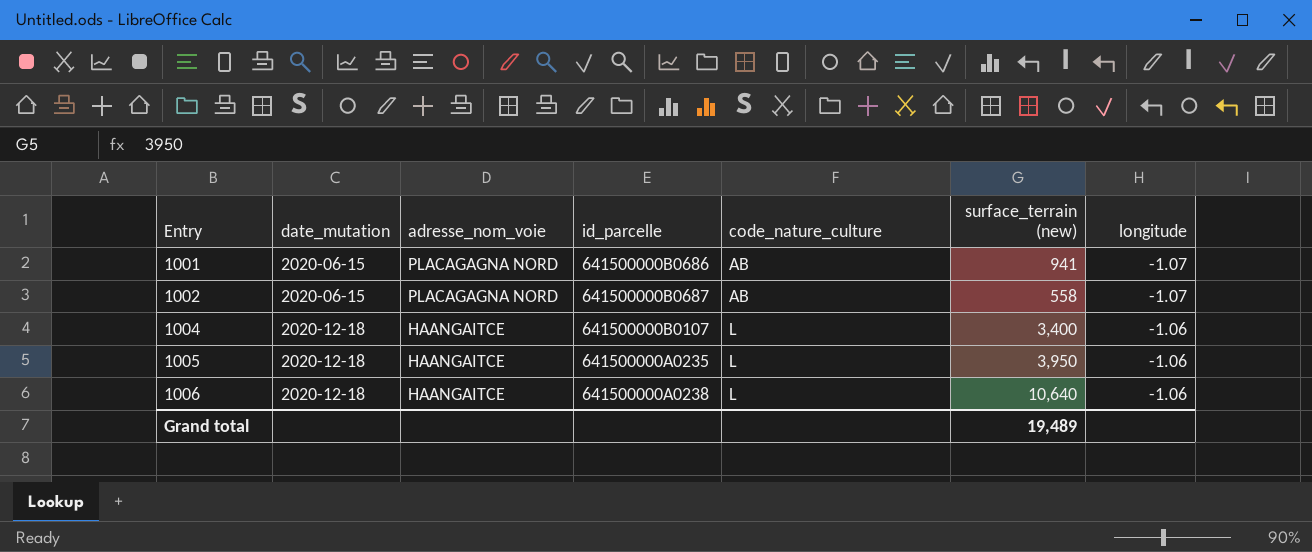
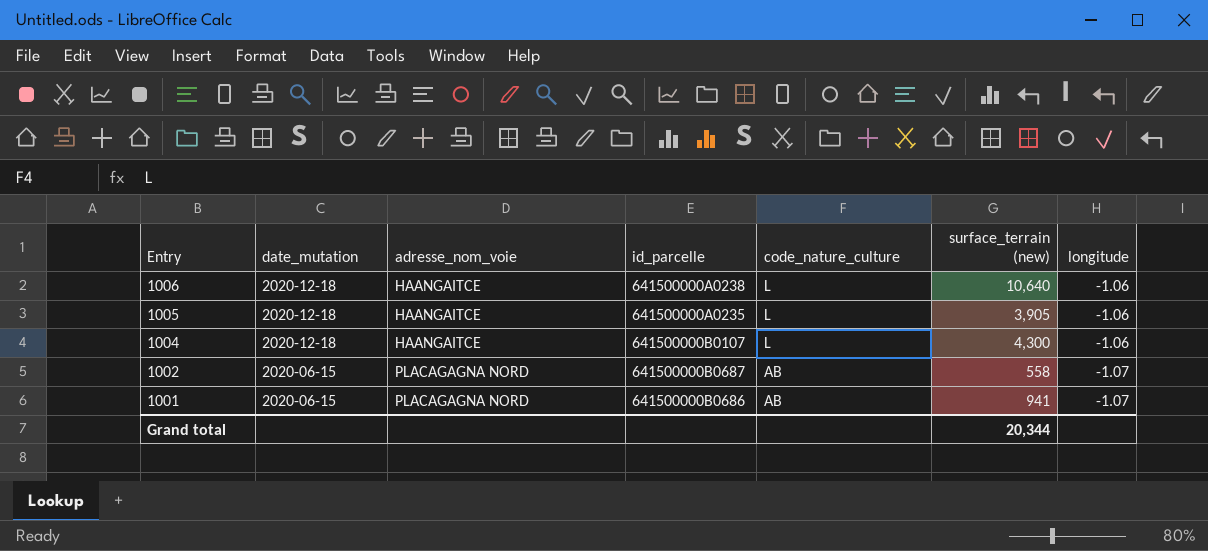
row order: Entry ascending -> Entry descending
1005 | surface_terrain (new): 3,950 -> 3,905
1004 | surface_terrain (new): 3,400 -> 4,300
Grand total | surface_terrain (new): 19,489 -> 20,344

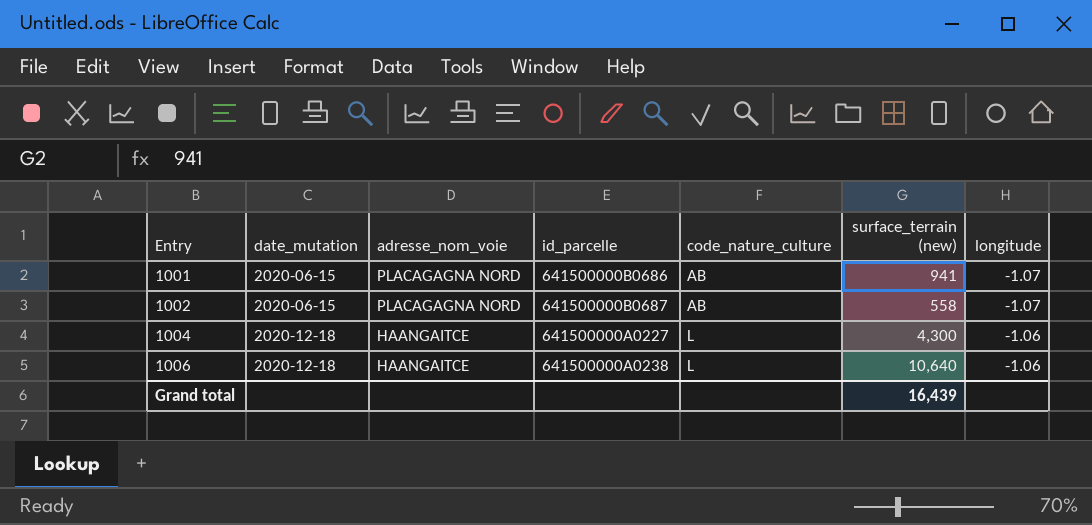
row order: Entry descending -> Entry ascending
row 1005: 2020-12-18 | HAANGAITCE | 641500000A0235 | L | 3,905 | -1.06 -> none
1004 | id_parcelle: 641500000B0107 -> 641500000A0227
Grand total | surface_terrain (new): 20,344 -> 16,439

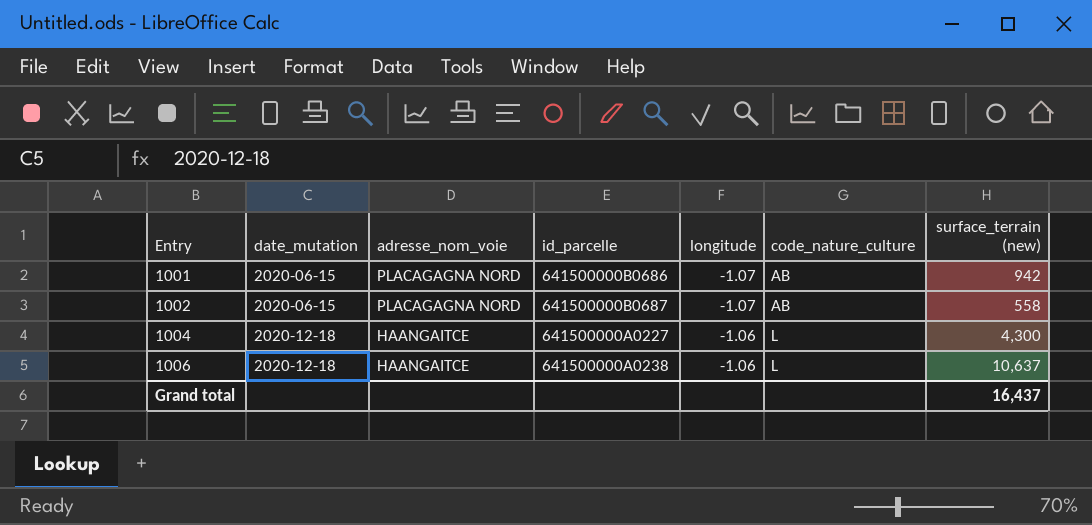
column longitude | position: 7 -> 5
1001 | surface_terrain (new): 941 -> 942
1006 | surface_terrain (new): 10,640 -> 10,637
Grand total | surface_terrain (new): 16,439 -> 16,437

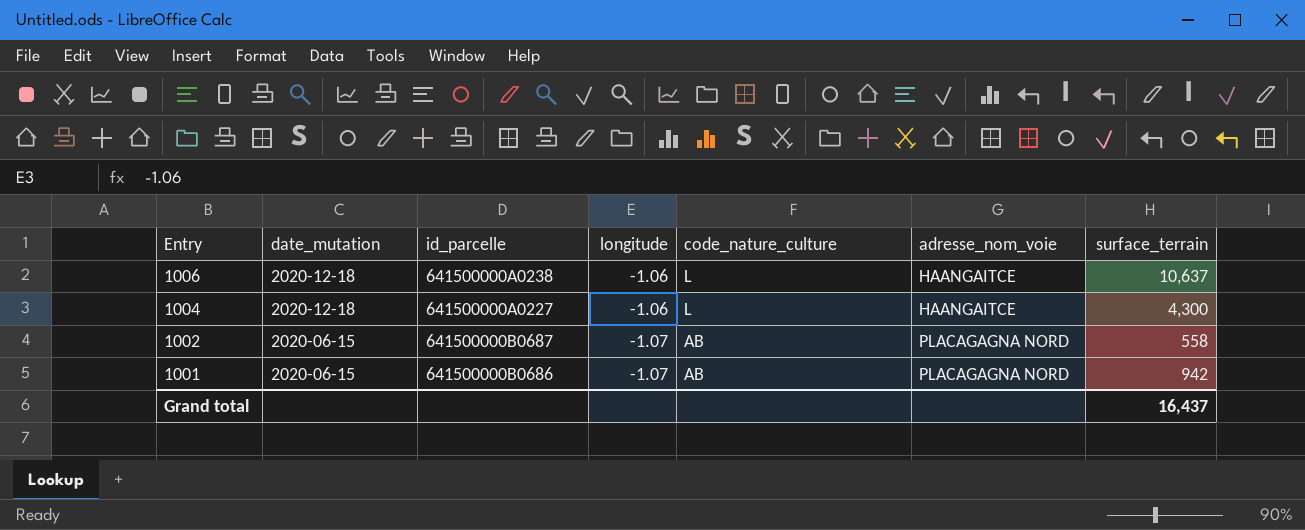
row order: Entry ascending -> Entry descending
column adresse_nom_voie | position: 3 -> 6
column name: surface_terrain (new) -> surface_terrain

